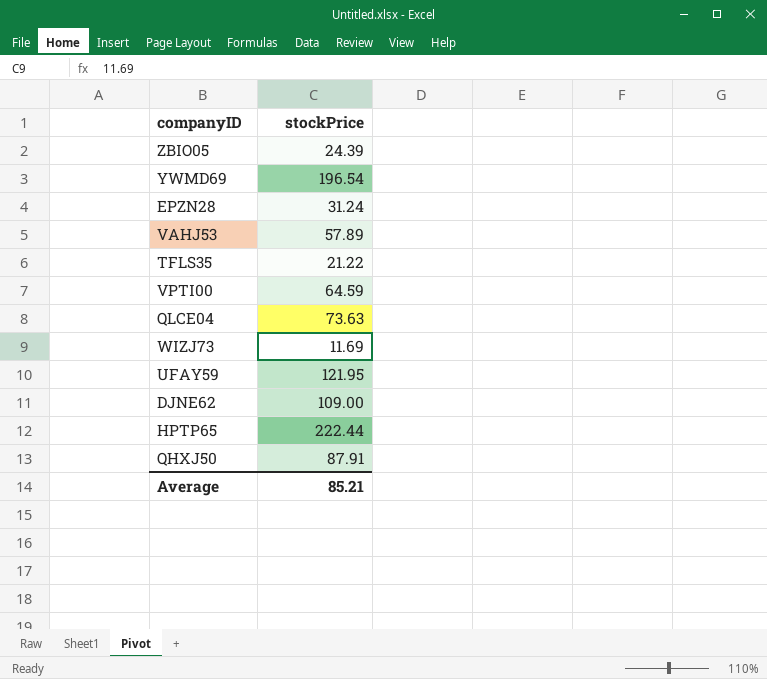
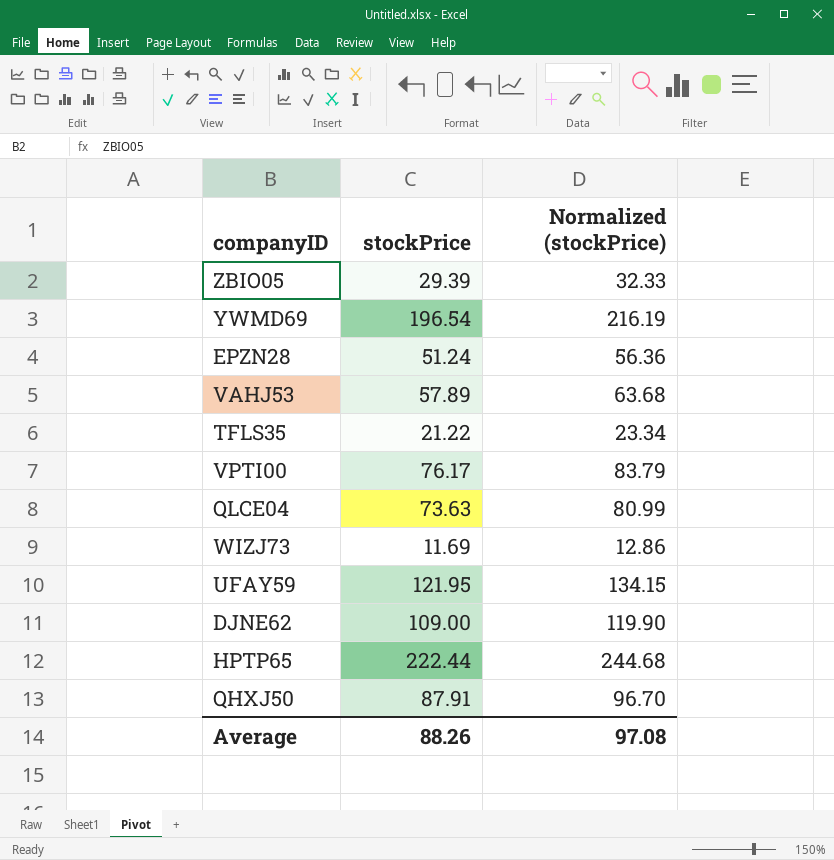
column Normalized (stockPrice) | formula: none -> [stockPrice] * 1.1
ZBIO05 | stockPrice: 24.39 -> 29.39
EPZN28 | stockPrice: 31.24 -> 51.24
VPTI00 | stockPrice: 64.59 -> 76.17
Average | stockPrice: 85.21 -> 88.26

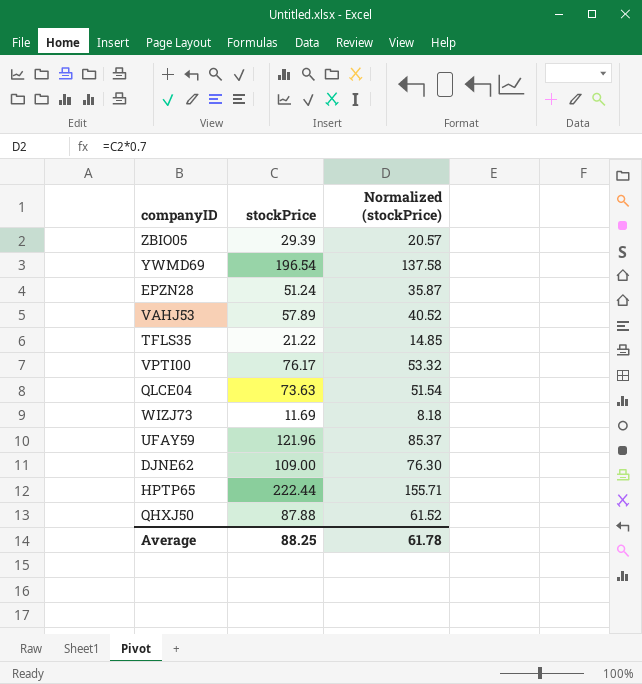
column Normalized (stockPrice) | formula: [stockPrice] * 1.1 -> [stockPrice] * 0.7
UFAY59 | stockPrice: 121.95 -> 121.96
QHXJ50 | stockPrice: 87.91 -> 87.88
Average | stockPrice: 88.26 -> 88.25
Average | Normalized (stockPrice): 97.08 -> 61.78

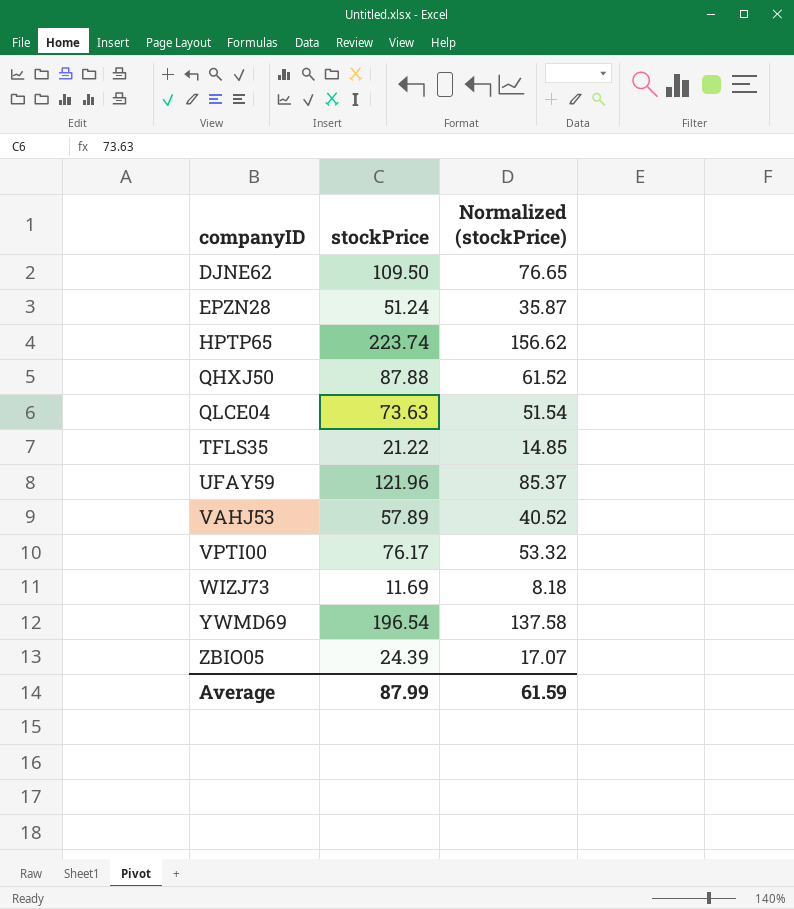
row order: none -> companyID ascending
DJNE62 | stockPrice: 109.00 -> 109.50
DJNE62 | Normalized (stockPrice): 76.30 -> 76.65
HPTP65 | stockPrice: 222.44 -> 223.74
HPTP65 | Normalized (stockPrice): 155.71 -> 156.62
ZBIO05 | stockPrice: 29.39 -> 24.39
ZBIO05 | Normalized (stockPrice): 20.57 -> 17.07
Average | stockPrice: 88.25 -> 87.99
Average | Normalized (stockPrice): 61.78 -> 61.59

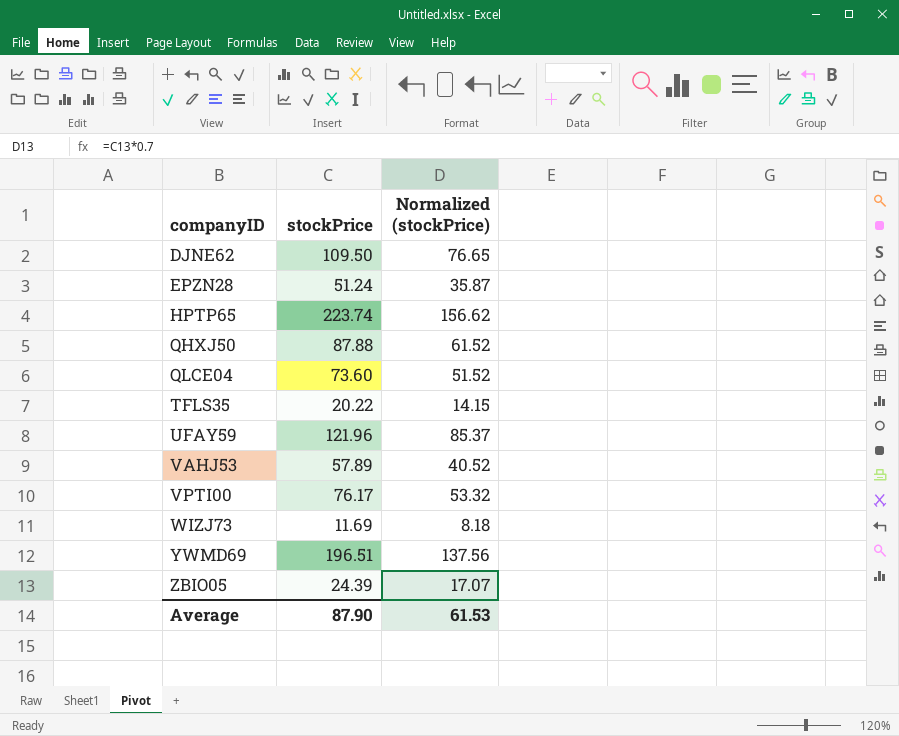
QLCE04 | stockPrice: 73.63 -> 73.60
QLCE04 | Normalized (stockPrice): 51.54 -> 51.52
TFLS35 | stockPrice: 21.22 -> 20.22
TFLS35 | Normalized (stockPrice): 14.85 -> 14.15
YWMD69 | stockPrice: 196.54 -> 196.51
YWMD69 | Normalized (stockPrice): 137.58 -> 137.56
Average | stockPrice: 87.99 -> 87.90
Average | Normalized (stockPrice): 61.59 -> 61.53

